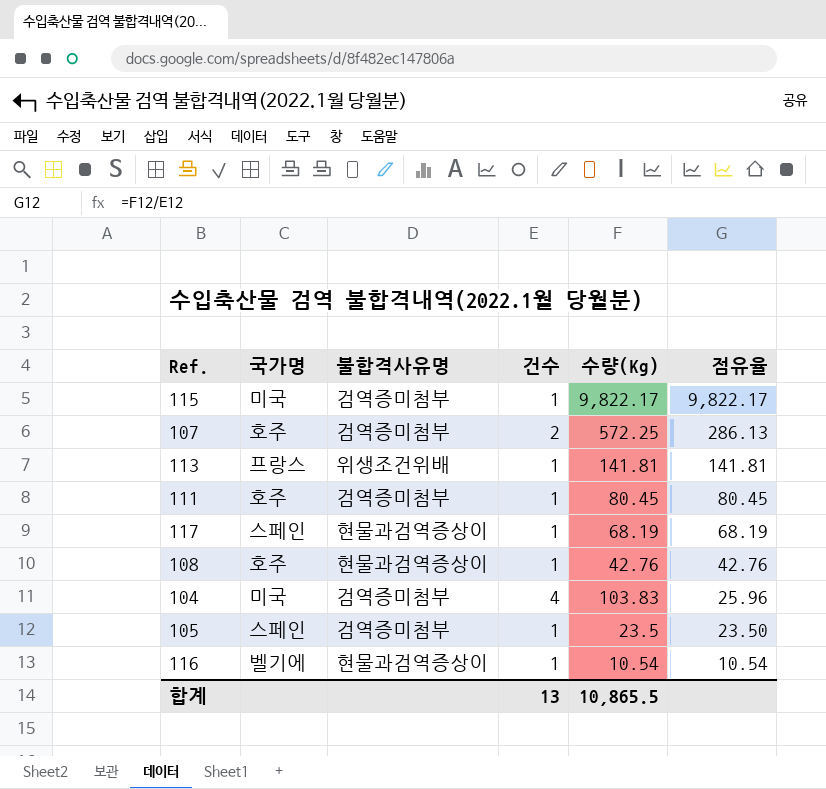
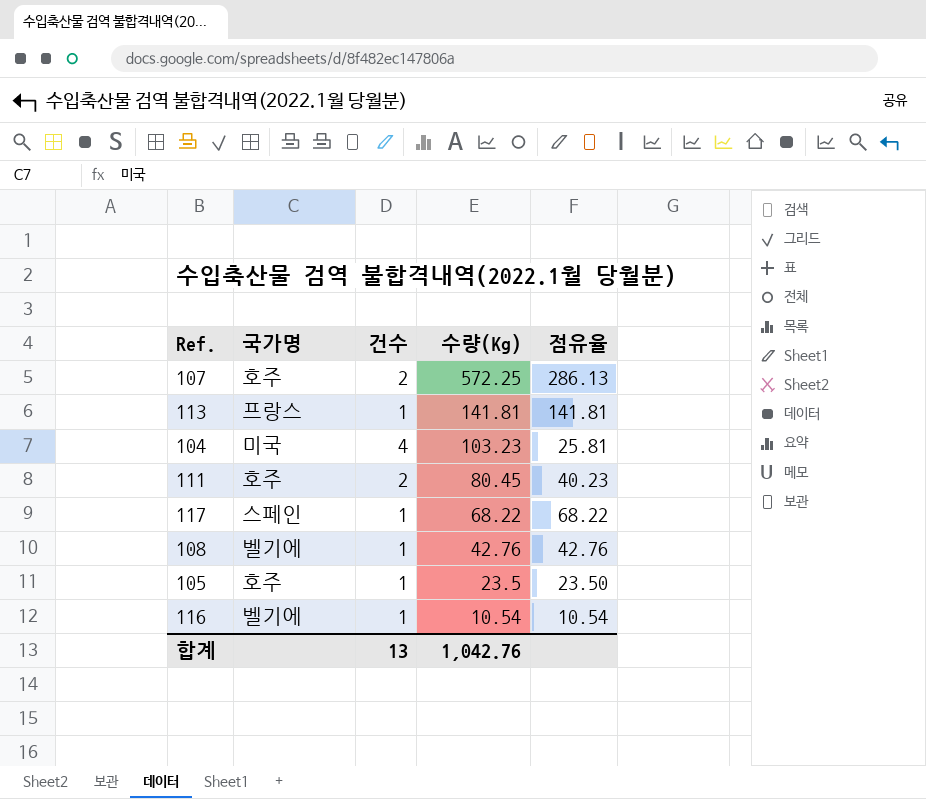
row order: 점유율 descending -> 수량(Kg) descending
column 불합격사유명 | position: 3 -> none
row 115: 미국 | 검역증미첨부 | 1 | 9,822.17 | 9,822.17 -> none
104 | 수량(Kg): 103.83 -> 103.23
104 | 점유율: 25.96 -> 25.81
111 | 건수: 1 -> 2
111 | 점유율: 80.45 -> 40.23
117 | 수량(Kg): 68.19 -> 68.22
117 | 점유율: 68.19 -> 68.22
108 | 국가명: 호주 -> 벨기에
105 | 국가명: 스페인 -> 호주
합계 | 수량(Kg): 10,865.5 -> 1,042.76

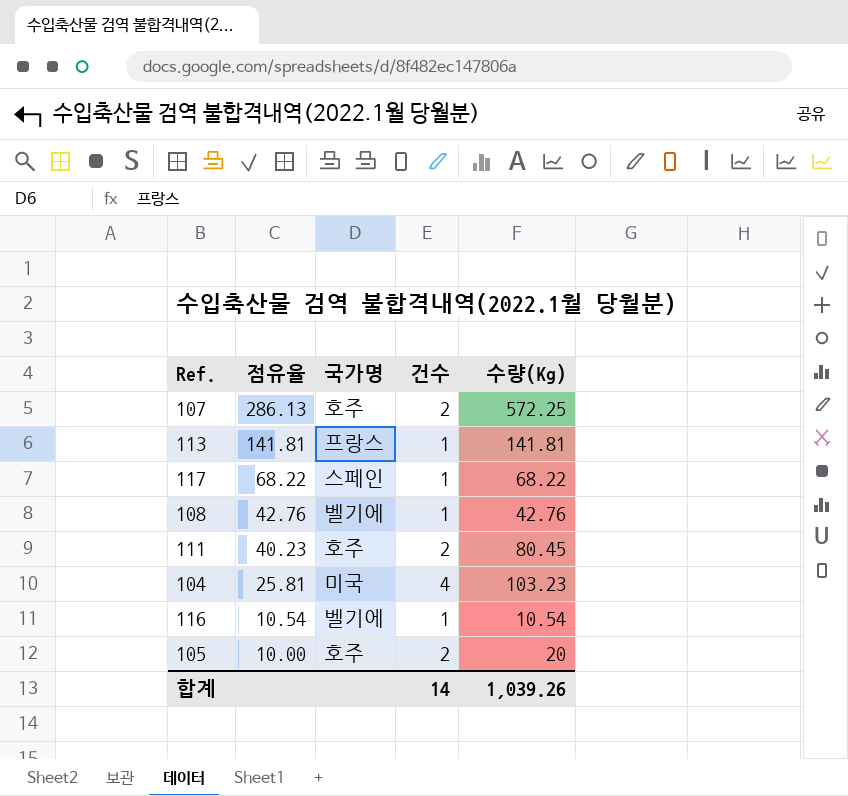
row order: 수량(Kg) descending -> 점유율 descending
column 점유율 | position: 5 -> 2
105 | 점유율: 23.50 -> 10.00
105 | 건수: 1 -> 2
105 | 수량(Kg): 23.5 -> 20
합계 | 건수: 13 -> 14
합계 | 수량(Kg): 1,042.76 -> 1,039.26

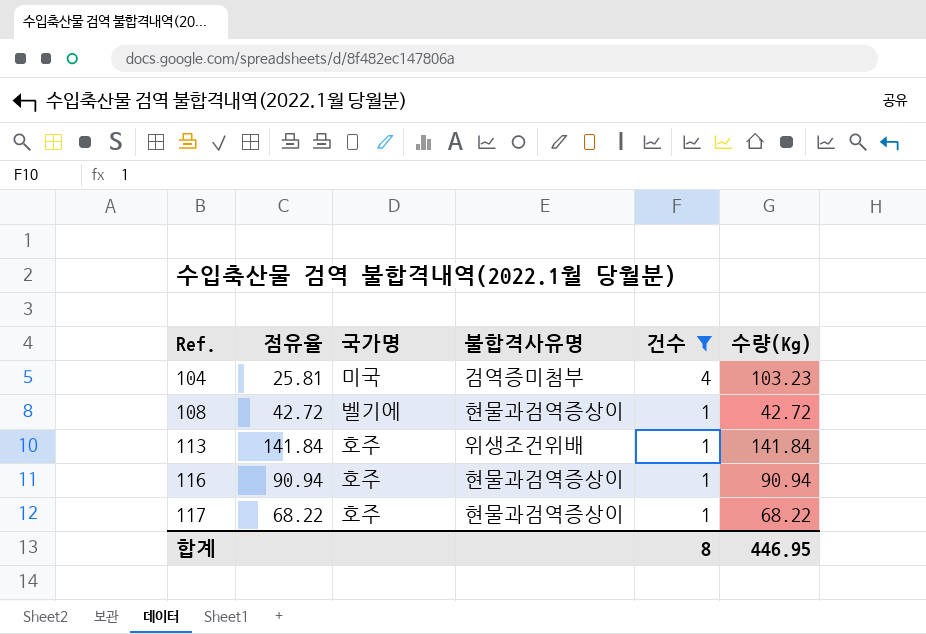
filter: none -> 건수 != 2
row order: 점유율 descending -> Ref. ascending
column 불합격사유명 | position: none -> 4
108 | 점유율: 42.76 -> 42.72
108 | 수량(Kg): 42.76 -> 42.72
113 | 점유율: 141.81 -> 141.84
113 | 국가명: 프랑스 -> 호주
113 | 수량(Kg): 141.81 -> 141.84
116 | 점유율: 10.54 -> 90.94
116 | 국가명: 벨기에 -> 호주
116 | 수량(Kg): 10.54 -> 90.94
117 | 국가명: 스페인 -> 호주
합계 | 건수: 14 -> 8
합계 | 수량(Kg): 1,039.26 -> 446.95

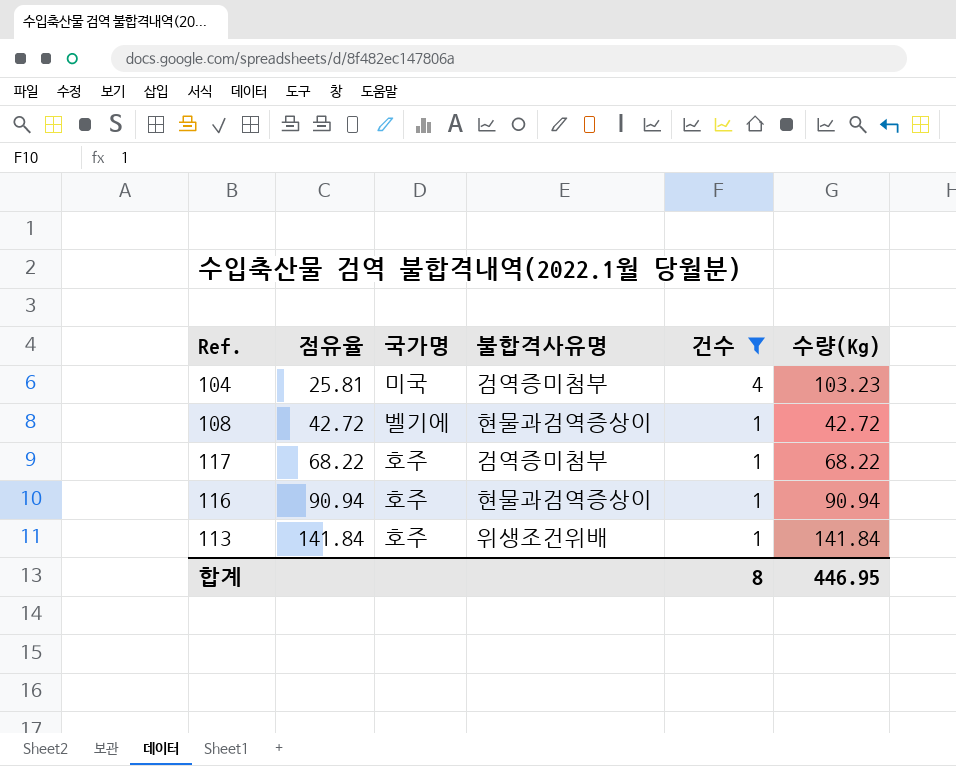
row order: Ref. ascending -> 점유율 ascending
117 | 불합격사유명: 현물과검역증상이 -> 검역증미첨부

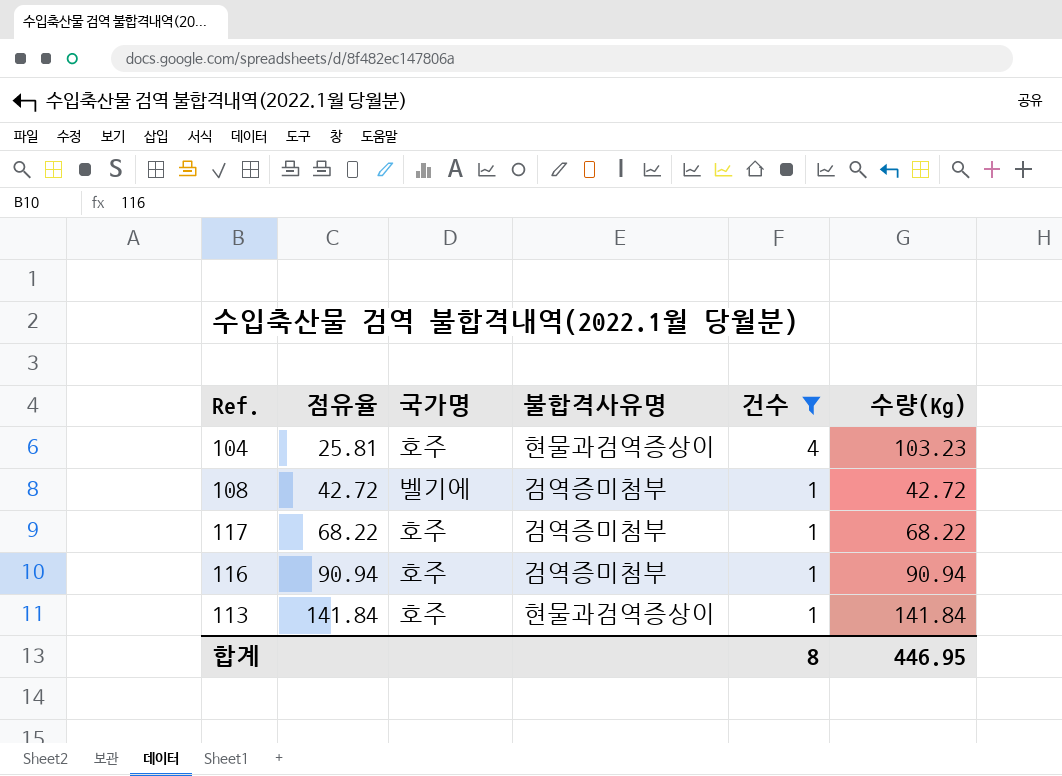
104 | 국가명: 미국 -> 호주
104 | 불합격사유명: 검역증미첨부 -> 현물과검역증상이
108 | 불합격사유명: 현물과검역증상이 -> 검역증미첨부
116 | 불합격사유명: 현물과검역증상이 -> 검역증미첨부
113 | 불합격사유명: 위생조건위배 -> 현물과검역증상이

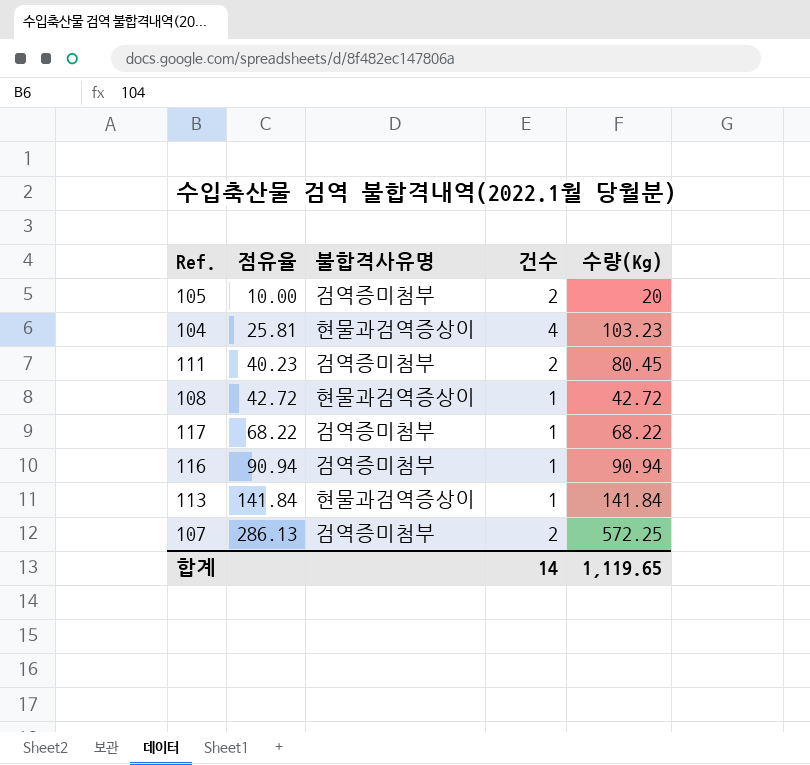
filter: 건수 != 2 -> none
column 국가명 | position: 3 -> none
108 | 불합격사유명: 검역증미첨부 -> 현물과검역증상이
합계 | 건수: 8 -> 14
합계 | 수량(Kg): 446.95 -> 1,119.65

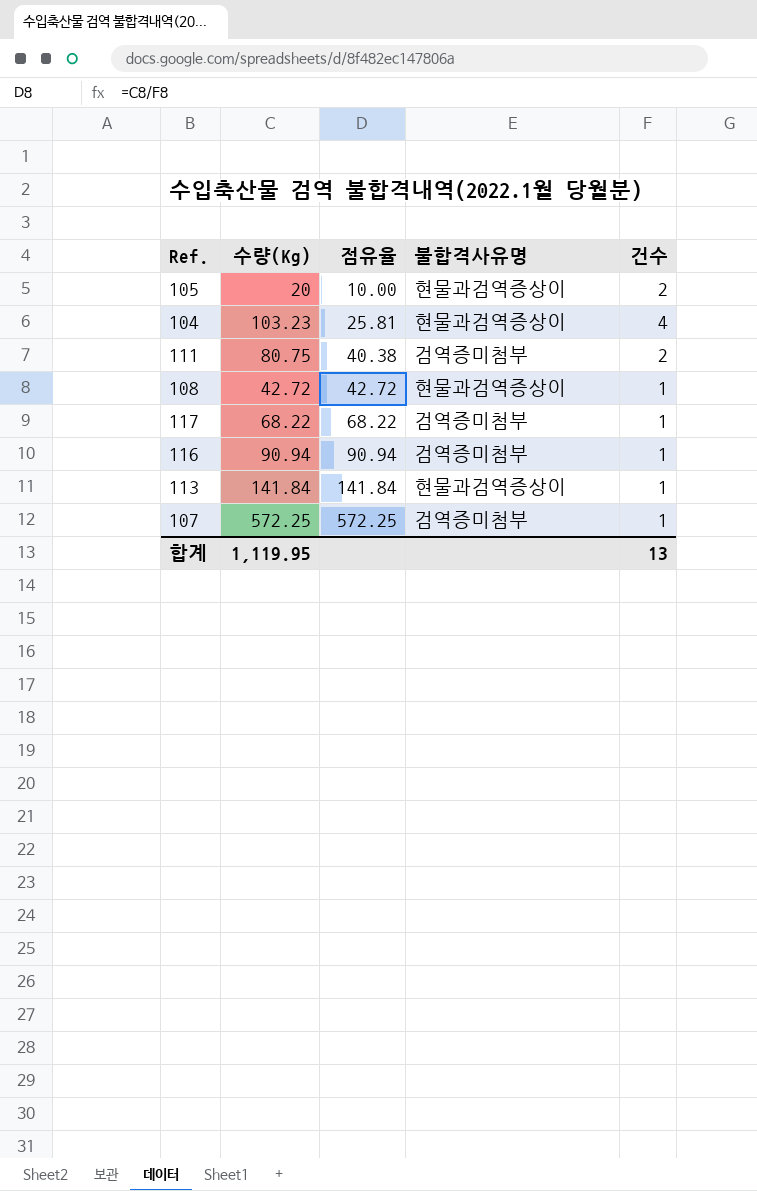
column 수량(Kg) | position: 5 -> 2
105 | 불합격사유명: 검역증미첨부 -> 현물과검역증상이
111 | 수량(Kg): 80.45 -> 80.75
111 | 점유율: 40.23 -> 40.38
107 | 점유율: 286.13 -> 572.25
107 | 건수: 2 -> 1
합계 | 수량(Kg): 1,119.65 -> 1,119.95
합계 | 건수: 14 -> 13

